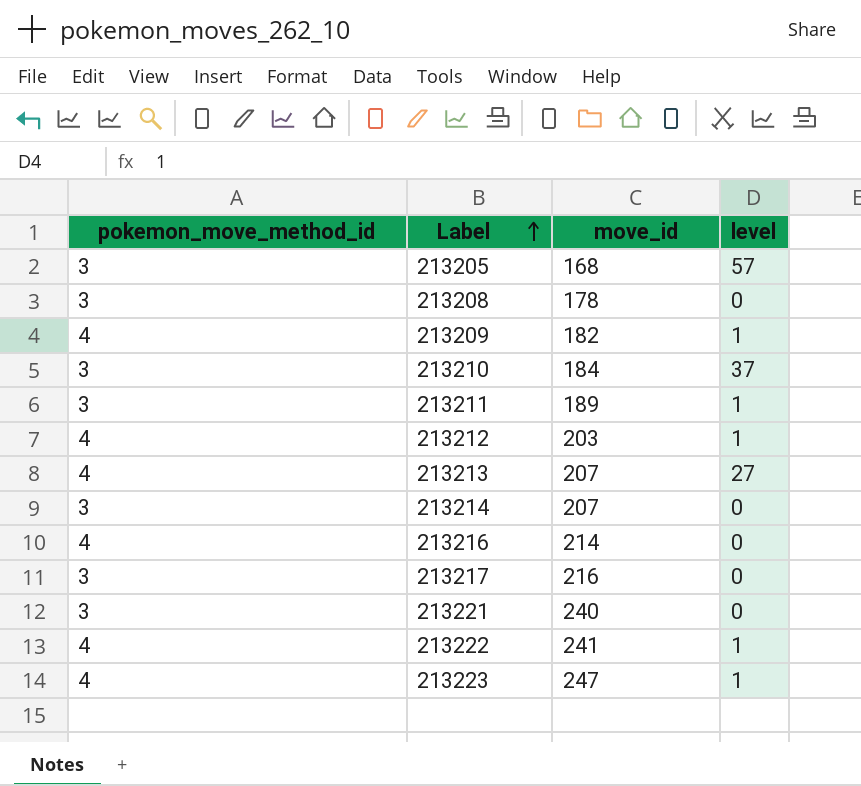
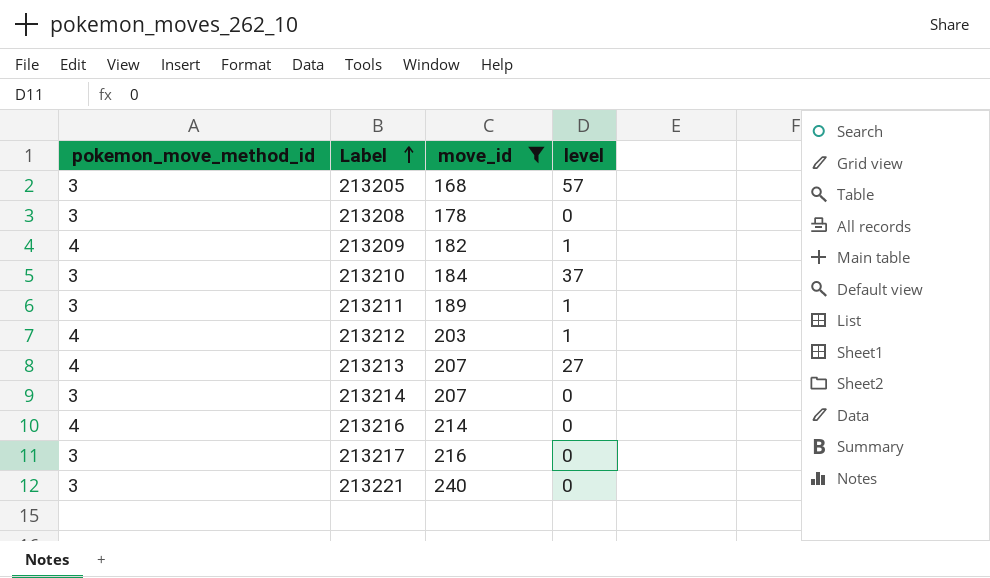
filter: none -> move_id <= 240

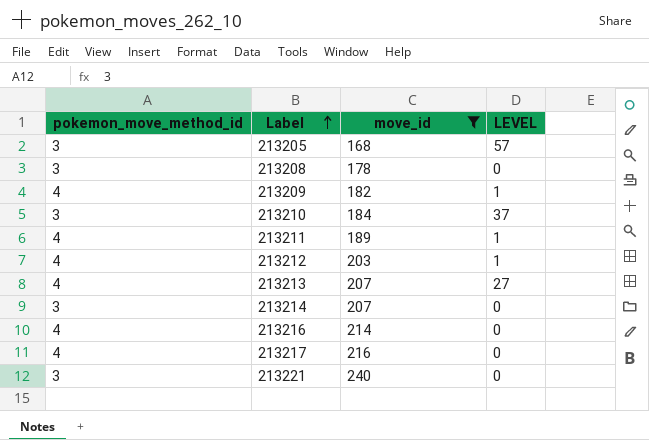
column name: level -> LEVEL
213211 | pokemon_move_method_id: 3 -> 4
213217 | pokemon_move_method_id: 3 -> 4

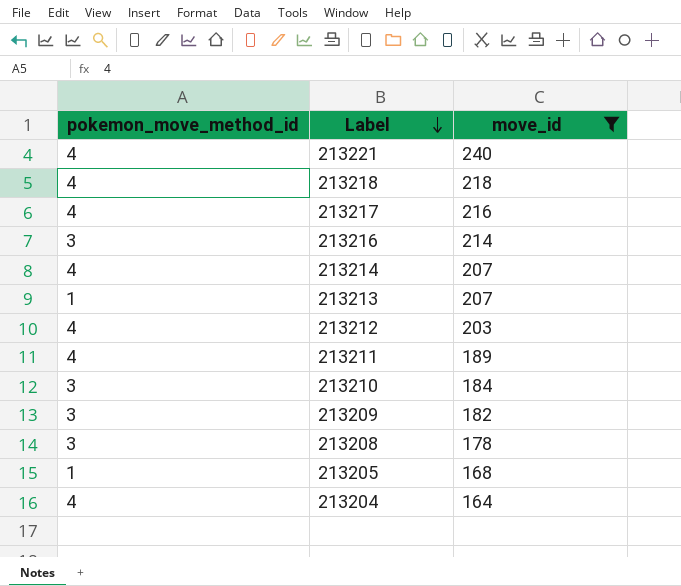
row order: Label ascending -> Label descending
column LEVEL | position: 4 -> none
213221 | pokemon_move_method_id: 3 -> 4
row 213218: none -> 4 | 218
213216 | pokemon_move_method_id: 4 -> 3
213214 | pokemon_move_method_id: 3 -> 4
213213 | pokemon_move_method_id: 4 -> 1
213209 | pokemon_move_method_id: 4 -> 3
213205 | pokemon_move_method_id: 3 -> 1
row 213204: none -> 4 | 164

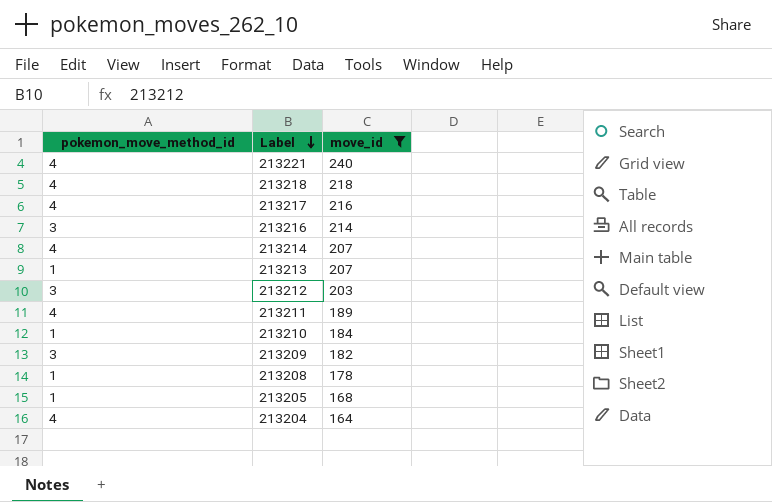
213212 | pokemon_move_method_id: 4 -> 3
213210 | pokemon_move_method_id: 3 -> 1
213208 | pokemon_move_method_id: 3 -> 1

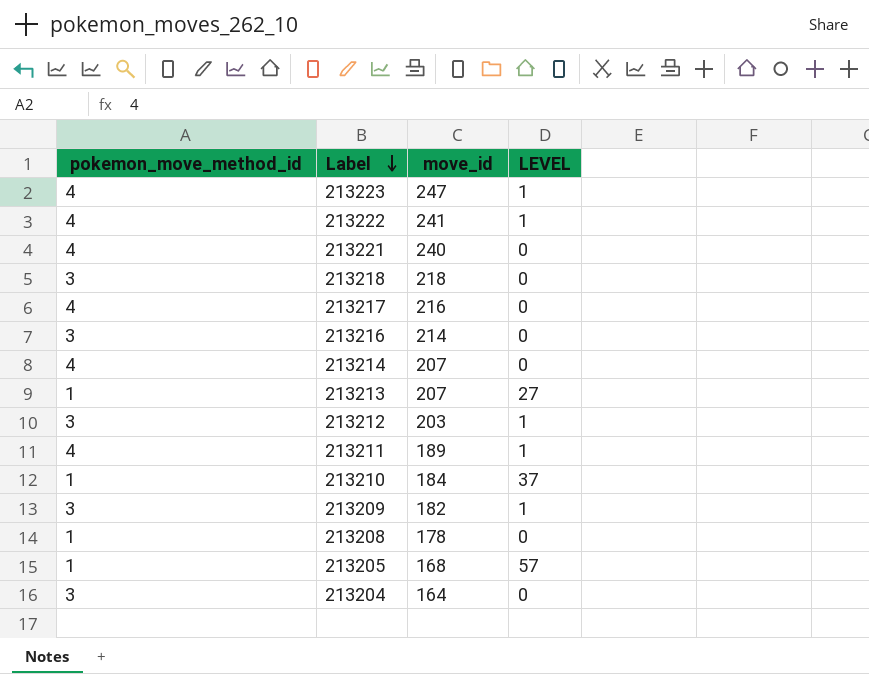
filter: move_id <= 240 -> none
column LEVEL | position: none -> 4
213218 | pokemon_move_method_id: 4 -> 3
213204 | pokemon_move_method_id: 4 -> 3

